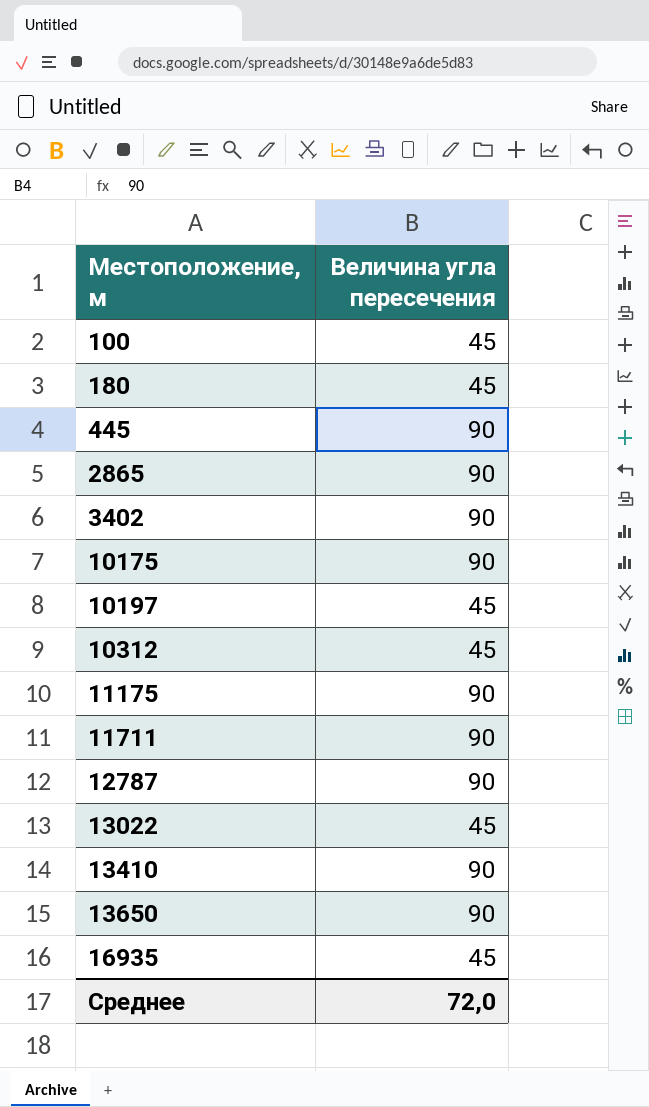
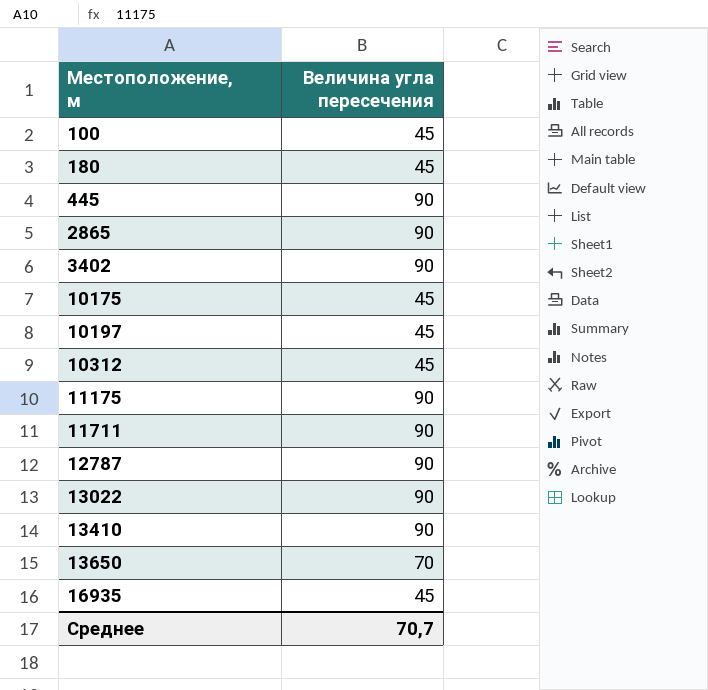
10175 | Величина угла пересечения: 90 -> 45
13022 | Величина угла пересечения: 45 -> 90
13650 | Величина угла пересечения: 90 -> 70
Среднее | Величина угла пересечения: 72,0 -> 70,7

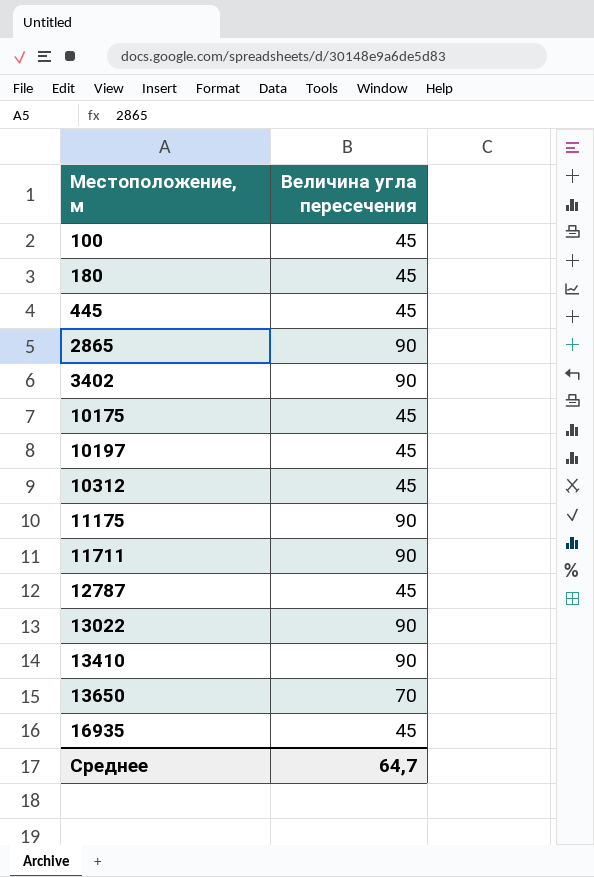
445 | Величина угла пересечения: 90 -> 45
12787 | Величина угла пересечения: 90 -> 45
Среднее | Величина угла пересечения: 70,7 -> 64,7

